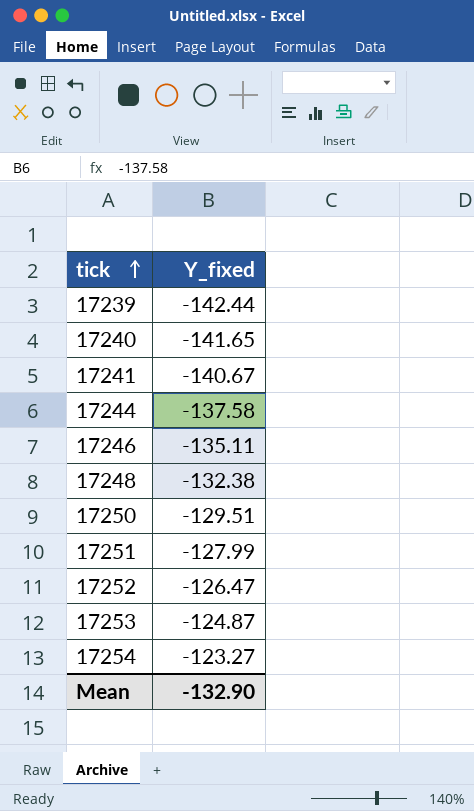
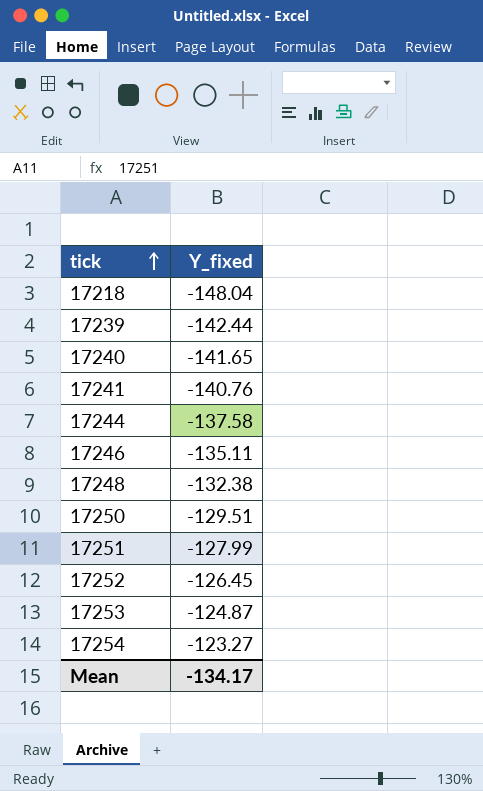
row 17218: none -> -148.04
17241 | Y_fixed: -140.67 -> -140.76
17252 | Y_fixed: -126.47 -> -126.45
Mean | Y_fixed: -132.90 -> -134.17

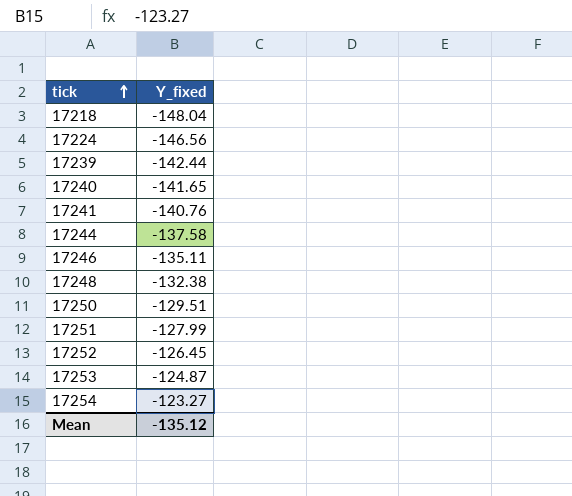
row 17224: none -> -146.56
Mean | Y_fixed: -134.17 -> -135.12

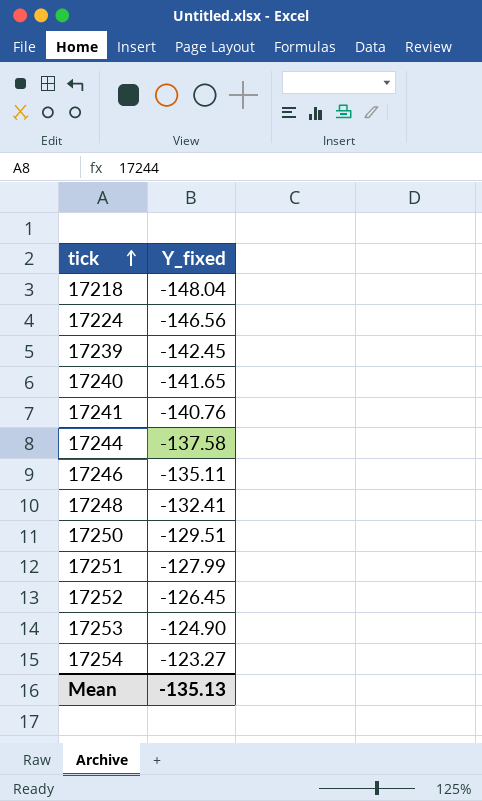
17239 | Y_fixed: -142.44 -> -142.45
17248 | Y_fixed: -132.38 -> -132.41
17253 | Y_fixed: -124.87 -> -124.90
Mean | Y_fixed: -135.12 -> -135.13

